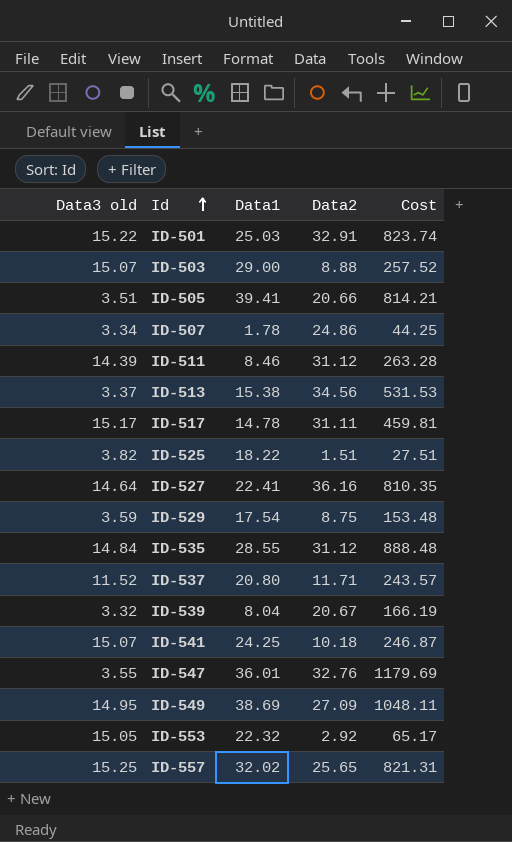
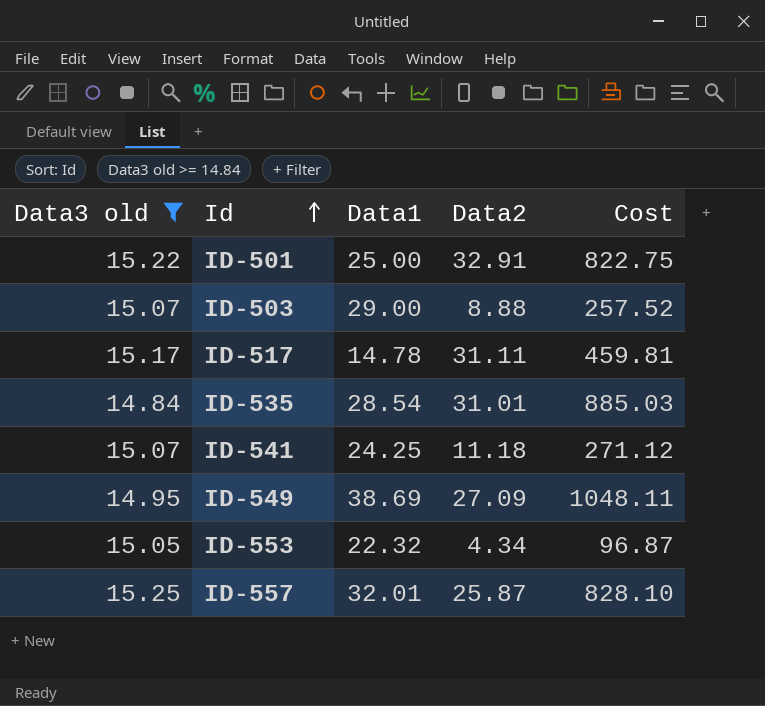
filter: none -> Data3 old >= 14.84
ID-501 | Data1: 25.03 -> 25.00
ID-501 | Cost: 823.74 -> 822.75
ID-535 | Data1: 28.55 -> 28.54
ID-535 | Data2: 31.12 -> 31.01
ID-535 | Cost: 888.48 -> 885.03
ID-541 | Data2: 10.18 -> 11.18
ID-541 | Cost: 246.87 -> 271.12
ID-553 | Data2: 2.92 -> 4.34
ID-553 | Cost: 65.17 -> 96.87
ID-557 | Data1: 32.02 -> 32.01
ID-557 | Data2: 25.65 -> 25.87
ID-557 | Cost: 821.31 -> 828.10

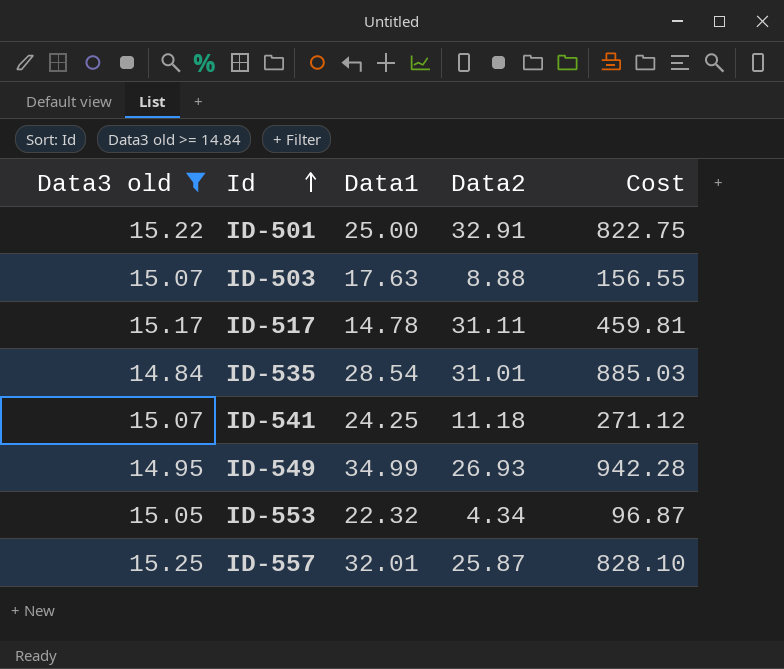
ID-503 | Data1: 29.00 -> 17.63
ID-503 | Cost: 257.52 -> 156.55
ID-549 | Data1: 38.69 -> 34.99
ID-549 | Data2: 27.09 -> 26.93
ID-549 | Cost: 1048.11 -> 942.28

